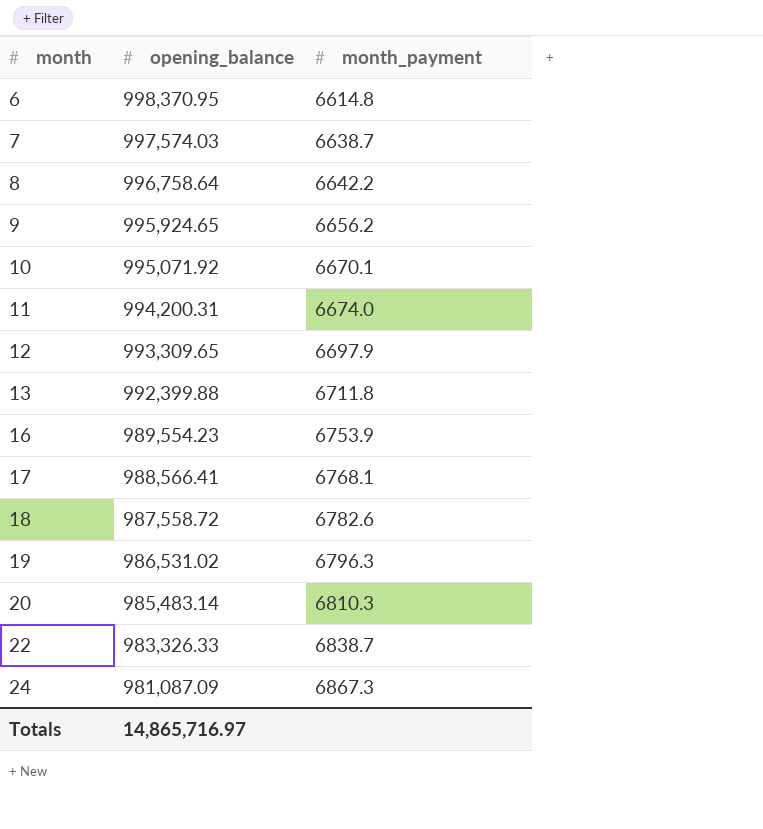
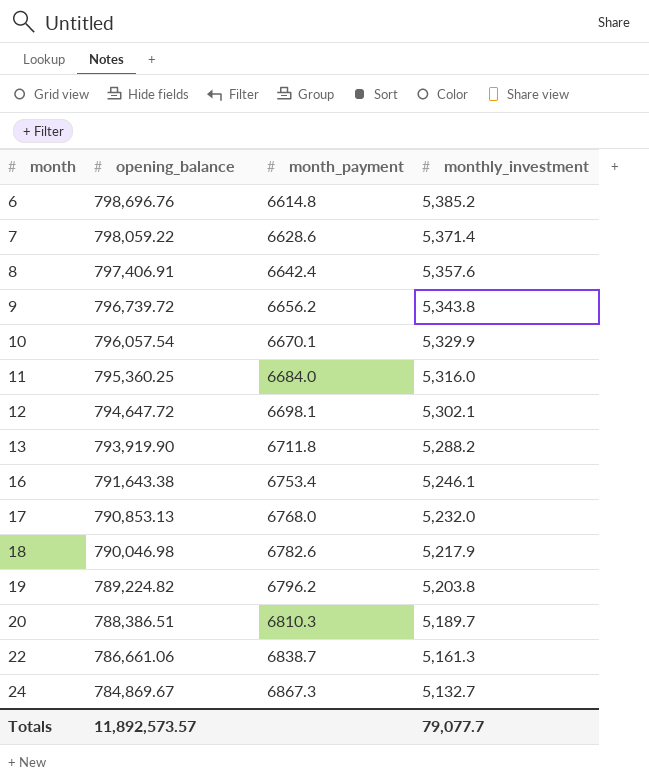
column monthly_investment | position: none -> 4
6 | opening_balance: 998,370.95 -> 798,696.76
7 | opening_balance: 997,574.03 -> 798,059.22
7 | month_payment: 6638.7 -> 6628.6
8 | opening_balance: 996,758.64 -> 797,406.91
8 | month_payment: 6642.2 -> 6642.4
9 | opening_balance: 995,924.65 -> 796,739.72
10 | opening_balance: 995,071.92 -> 796,057.54
11 | opening_balance: 994,200.31 -> 795,360.25
11 | month_payment: 6674.0 -> 6684.0
12 | opening_balance: 993,309.65 -> 794,647.72
12 | month_payment: 6697.9 -> 6698.1
13 | opening_balance: 992,399.88 -> 793,919.90
16 | opening_balance: 989,554.23 -> 791,643.38
16 | month_payment: 6753.9 -> 6753.4
17 | opening_balance: 988,566.41 -> 790,853.13
17 | month_payment: 6768.1 -> 6768.0
18 | opening_balance: 987,558.72 -> 790,046.98
19 | opening_balance: 986,531.02 -> 789,224.82
19 | month_payment: 6796.3 -> 6796.2
20 | opening_balance: 985,483.14 -> 788,386.51
22 | opening_balance: 983,326.33 -> 786,661.06
24 | opening_balance: 981,087.09 -> 784,869.67
Totals | opening_balance: 14,865,716.97 -> 11,892,573.57

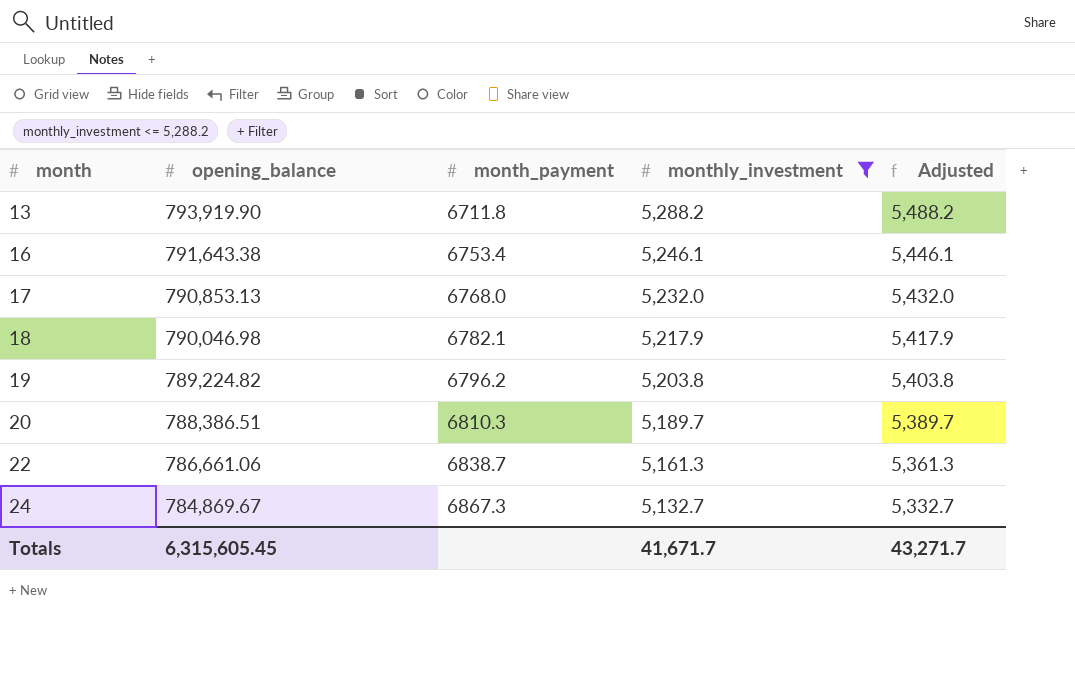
filter: none -> monthly_investment <= 5,288.2
column Adjusted | formula: none -> [monthly_investment] + 200
18 | month_payment: 6782.6 -> 6782.1
Totals | opening_balance: 11,892,573.57 -> 6,315,605.45
Totals | monthly_investment: 79,077.7 -> 41,671.7

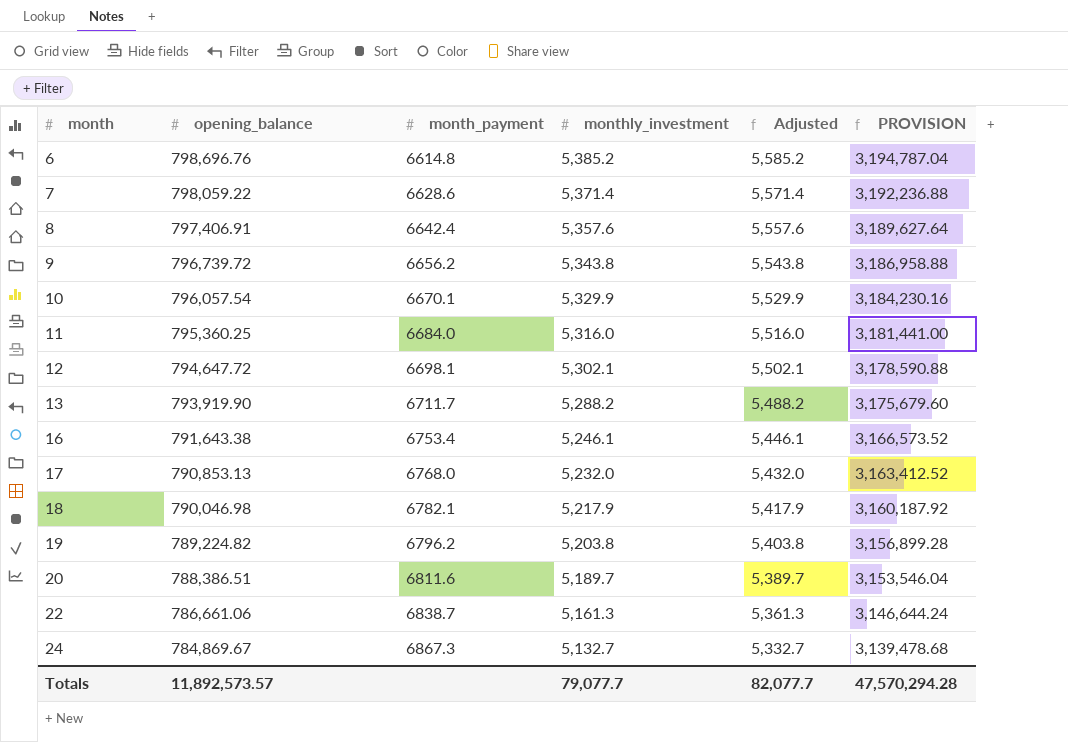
filter: monthly_investment <= 5,288.2 -> none
column PROVISION | formula: none -> [opening_balance] * 4
13 | month_payment: 6711.8 -> 6711.7
20 | month_payment: 6810.3 -> 6811.6
Totals | opening_balance: 6,315,605.45 -> 11,892,573.57
Totals | monthly_investment: 41,671.7 -> 79,077.7
Totals | Adjusted: 43,271.7 -> 82,077.7

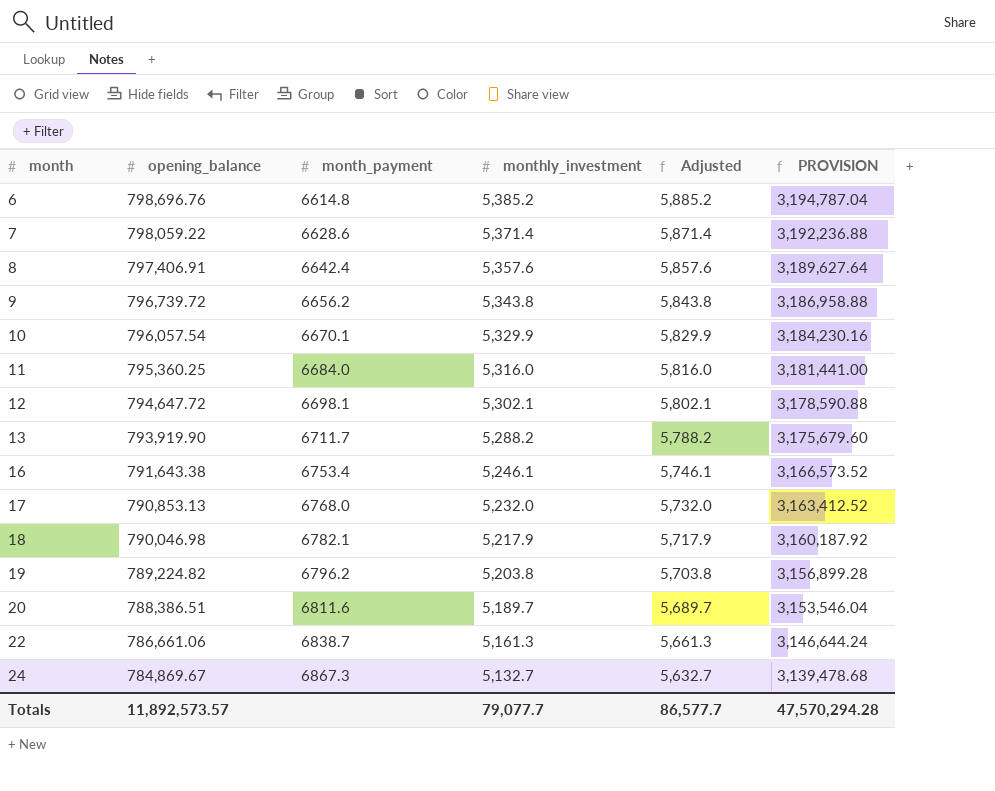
column Adjusted | formula: [monthly_investment] + 200 -> [monthly_investment] + 500
Totals | Adjusted: 82,077.7 -> 86,577.7

